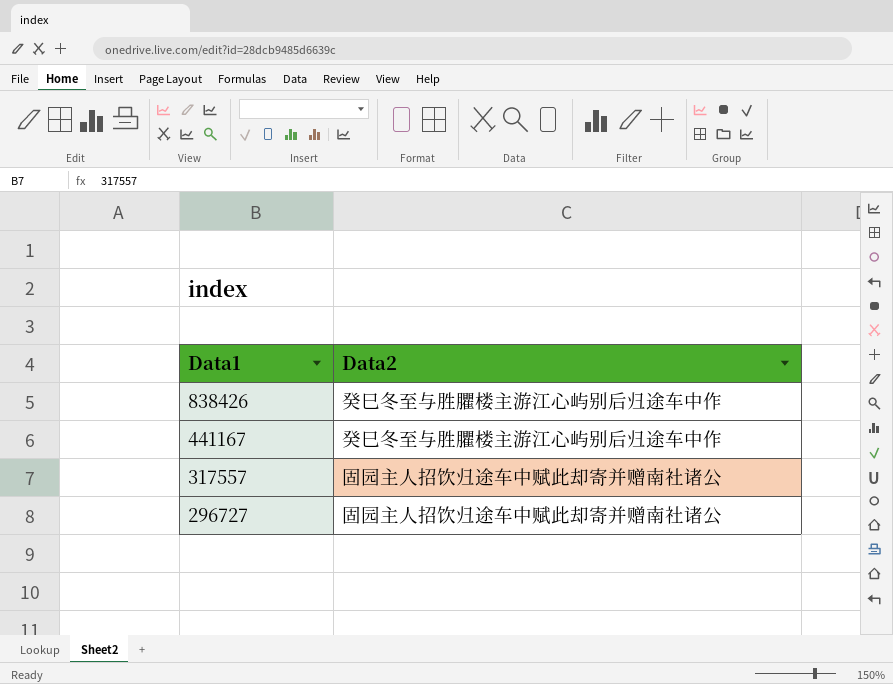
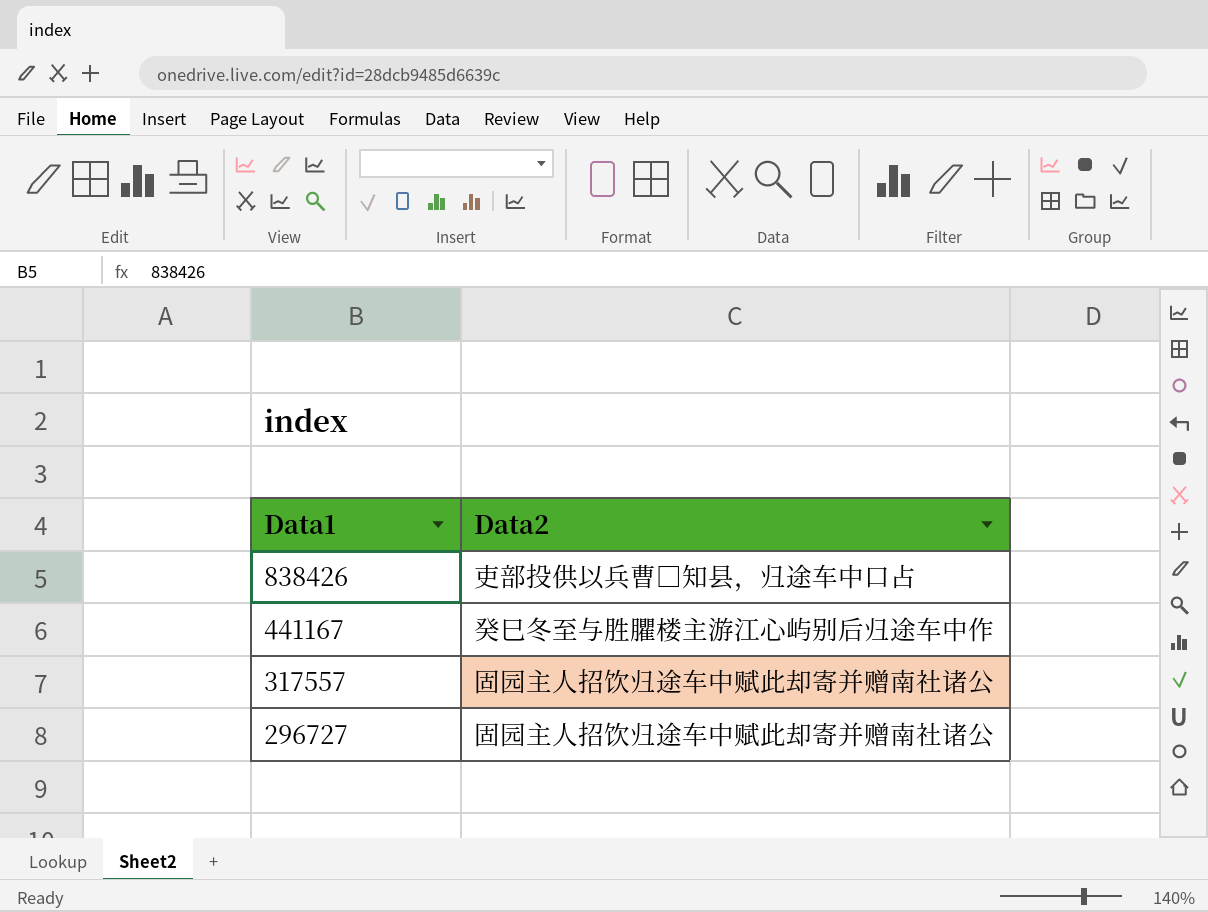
838426 | Data2: 癸巳冬至与胜臞楼主游江心屿别后归途车中作 -> 吏部投供以兵曹□知县，归途车中口占

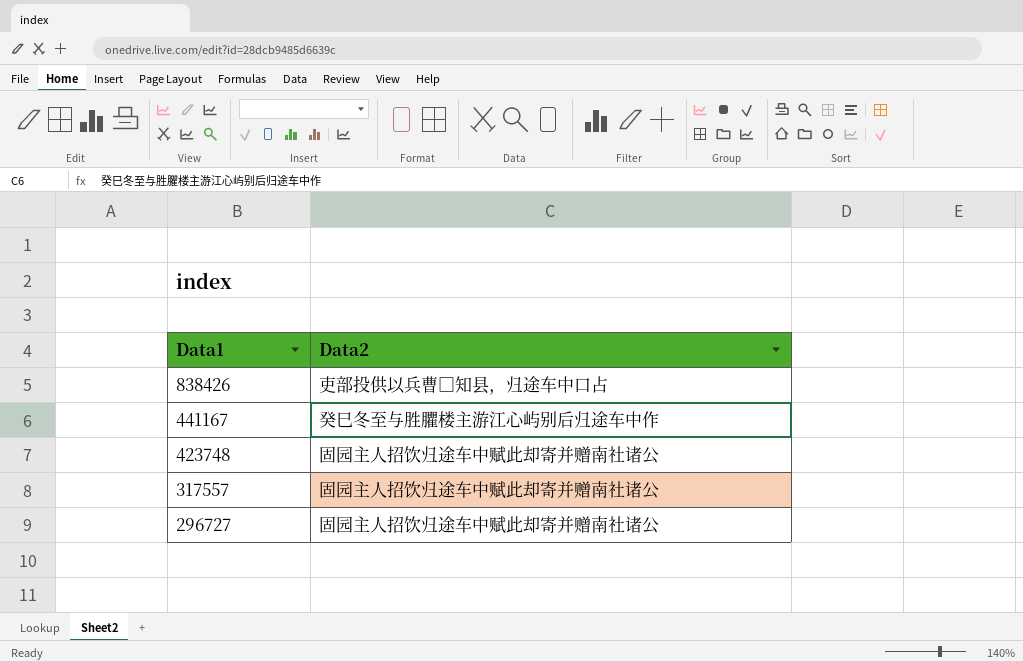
row 423748: none -> 固园主人招饮归途车中赋此却寄并赠南社诸公

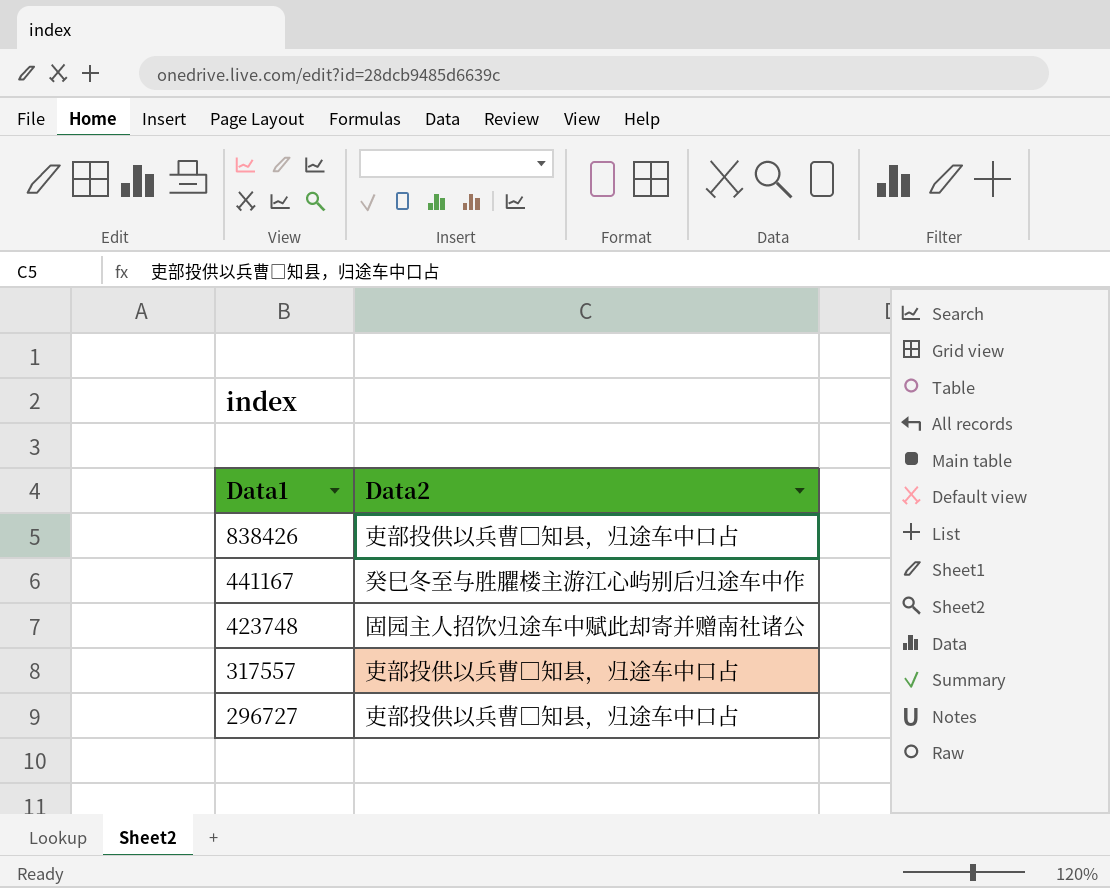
317557 | Data2: 固园主人招饮归途车中赋此却寄并赠南社诸公 -> 吏部投供以兵曹□知县，归途车中口占
296727 | Data2: 固园主人招饮归途车中赋此却寄并赠南社诸公 -> 吏部投供以兵曹□知县，归途车中口占

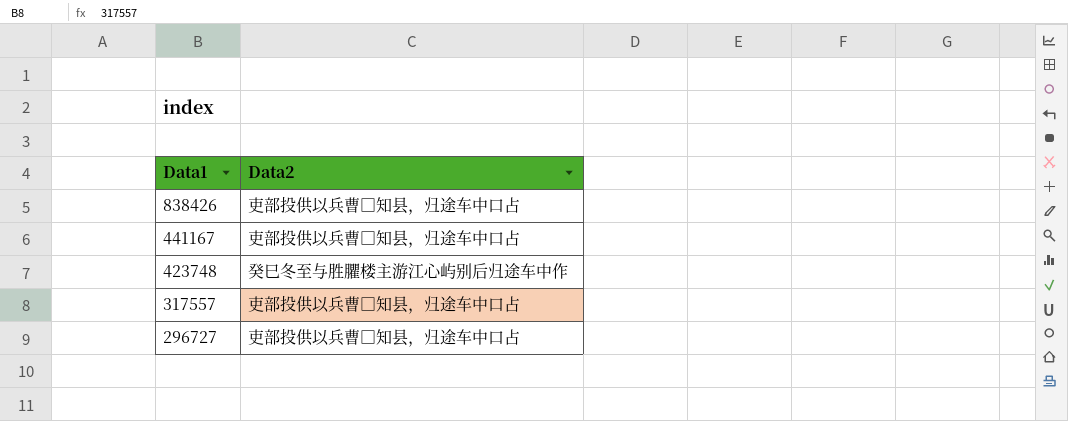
441167 | Data2: 癸巳冬至与胜臞楼主游江心屿别后归途车中作 -> 吏部投供以兵曹□知县，归途车中口占
423748 | Data2: 固园主人招饮归途车中赋此却寄并赠南社诸公 -> 癸巳冬至与胜臞楼主游江心屿别后归途车中作

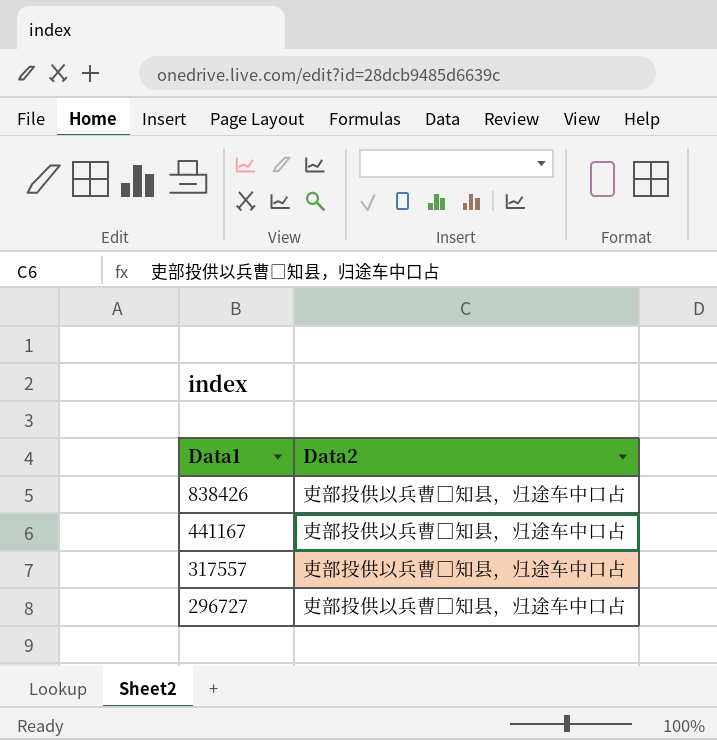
row 423748: 癸巳冬至与胜臞楼主游江心屿别后归途车中作 -> none

